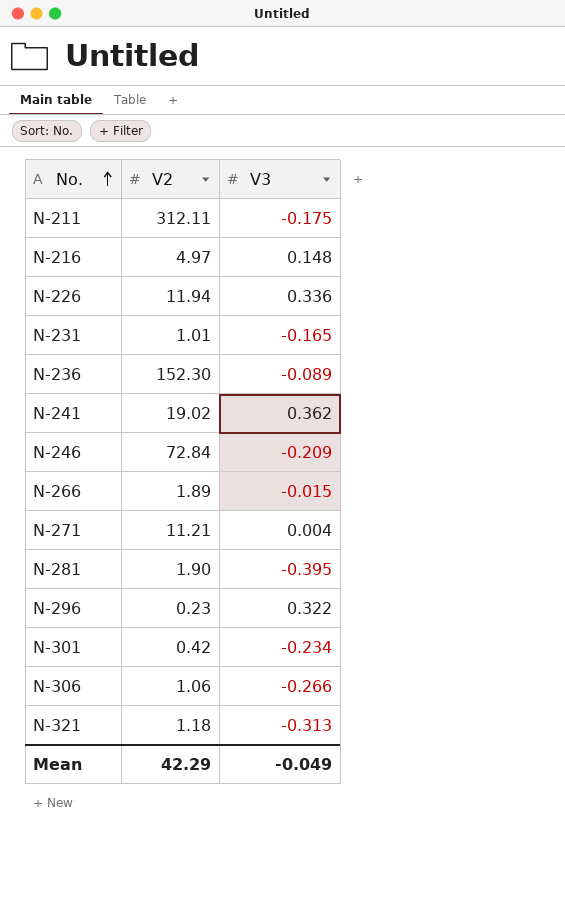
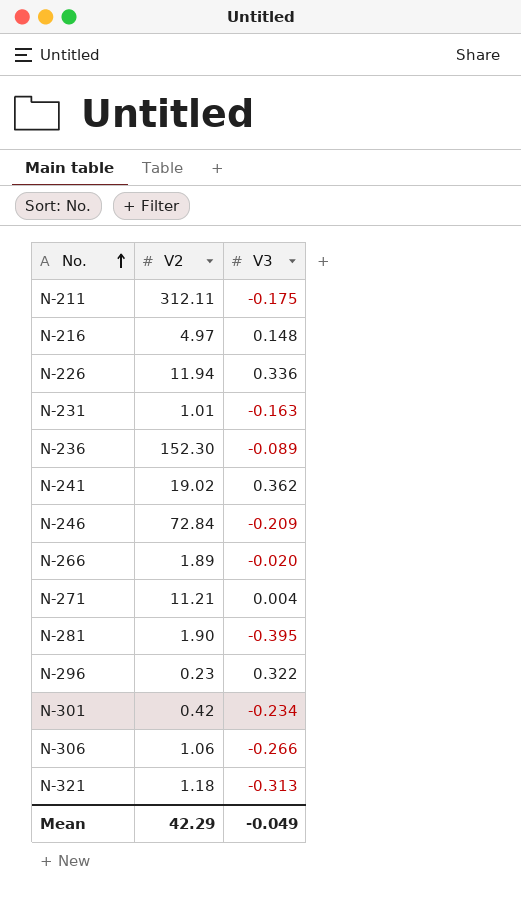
N-231 | V3: -0.165 -> -0.163
N-266 | V3: -0.015 -> -0.020

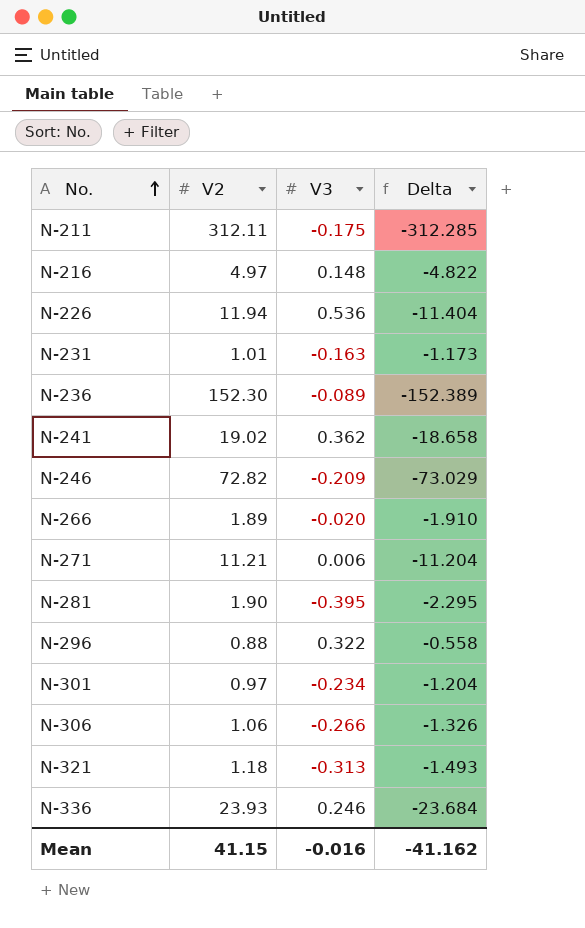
column Delta | formula: none -> [V3] - [V2]
N-226 | V3: 0.336 -> 0.536
N-246 | V2: 72.84 -> 72.82
N-271 | V3: 0.004 -> 0.006
N-296 | V2: 0.23 -> 0.88
N-301 | V2: 0.42 -> 0.97
row N-336: none -> 23.93 | 0.246 | -23.684
Mean | V2: 42.29 -> 41.15
Mean | V3: -0.049 -> -0.016

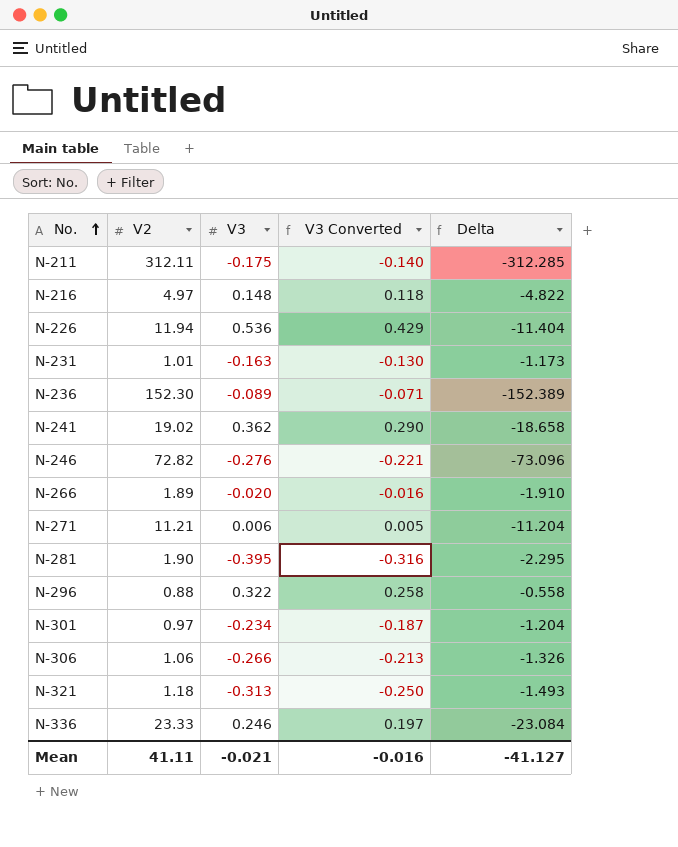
column V3 Converted | formula: none -> [V3] * 0.8
N-246 | V3: -0.209 -> -0.276
N-246 | Delta: -73.029 -> -73.096
N-336 | V2: 23.93 -> 23.33
N-336 | Delta: -23.684 -> -23.084
Mean | V2: 41.15 -> 41.11
Mean | V3: -0.016 -> -0.021
Mean | Delta: -41.162 -> -41.127

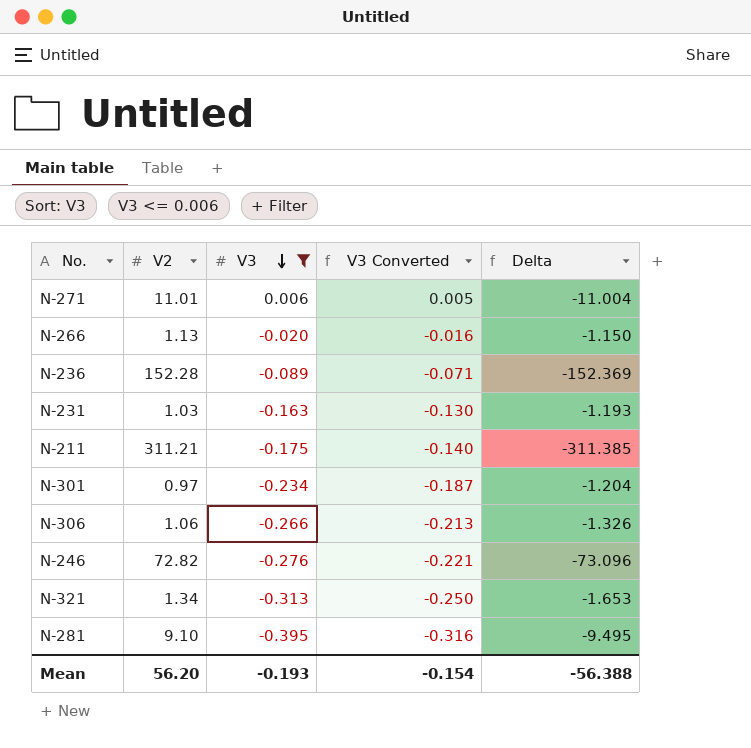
filter: none -> V3 <= 0.006
row order: No. ascending -> V3 descending
N-271 | V2: 11.21 -> 11.01
N-271 | Delta: -11.204 -> -11.004
N-266 | V2: 1.89 -> 1.13
N-266 | Delta: -1.910 -> -1.150
N-236 | V2: 152.30 -> 152.28
N-236 | Delta: -152.389 -> -152.369
N-231 | V2: 1.01 -> 1.03
N-231 | Delta: -1.173 -> -1.193
N-211 | V2: 312.11 -> 311.21
N-211 | Delta: -312.285 -> -311.385
N-321 | V2: 1.18 -> 1.34
N-321 | Delta: -1.493 -> -1.653
N-281 | V2: 1.90 -> 9.10
N-281 | Delta: -2.295 -> -9.495
Mean | V2: 41.11 -> 56.20
Mean | V3: -0.021 -> -0.193
Mean | V3 Converted: -0.016 -> -0.154
Mean | Delta: -41.127 -> -56.388

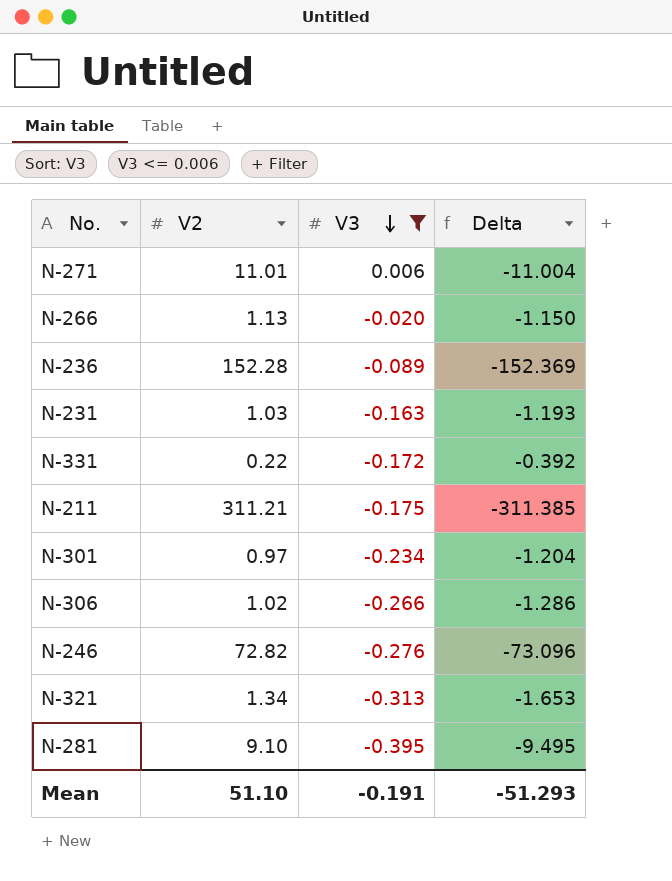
column V3 Converted | formula: [V3] * 0.8 -> none
row N-331: none -> 0.22 | -0.172 | -0.392
N-306 | V2: 1.06 -> 1.02
N-306 | Delta: -1.326 -> -1.286
Mean | V2: 56.20 -> 51.10
Mean | V3: -0.193 -> -0.191
Mean | Delta: -56.388 -> -51.293

